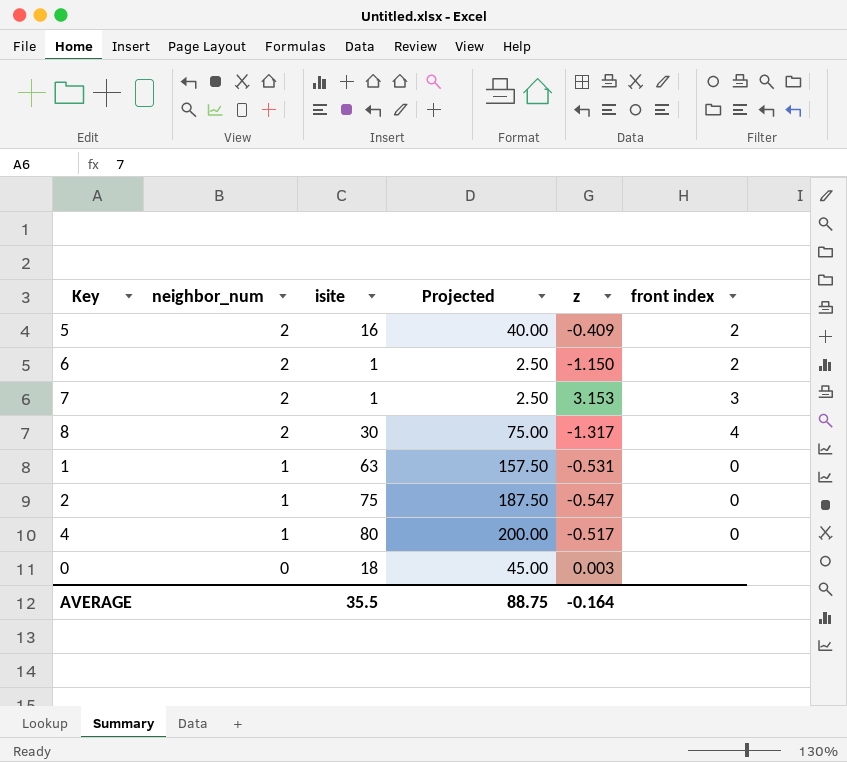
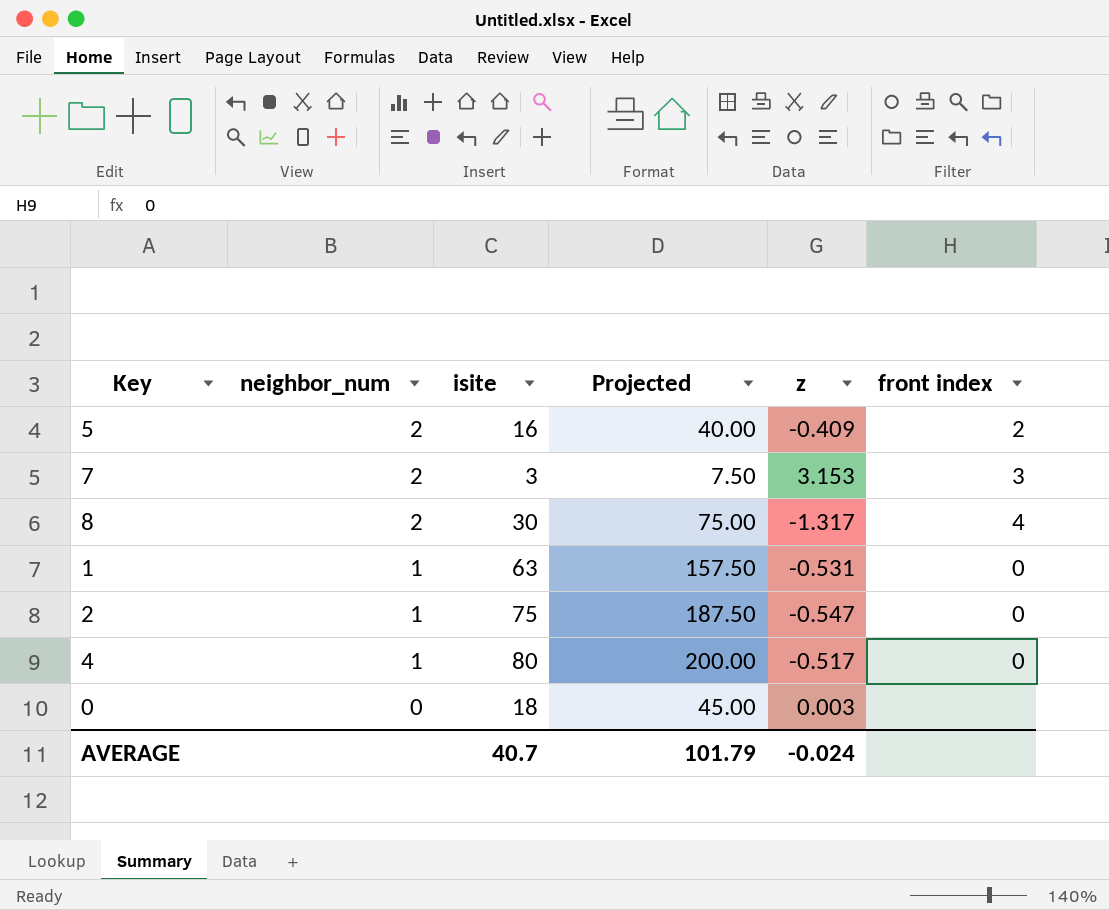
row 6: 2 | 1 | 2.50 | -1.150 | 2 -> none
7 | isite: 1 -> 3
7 | Projected: 2.50 -> 7.50
AVERAGE | isite: 35.5 -> 40.7
AVERAGE | Projected: 88.75 -> 101.79
AVERAGE | z: -0.164 -> -0.024

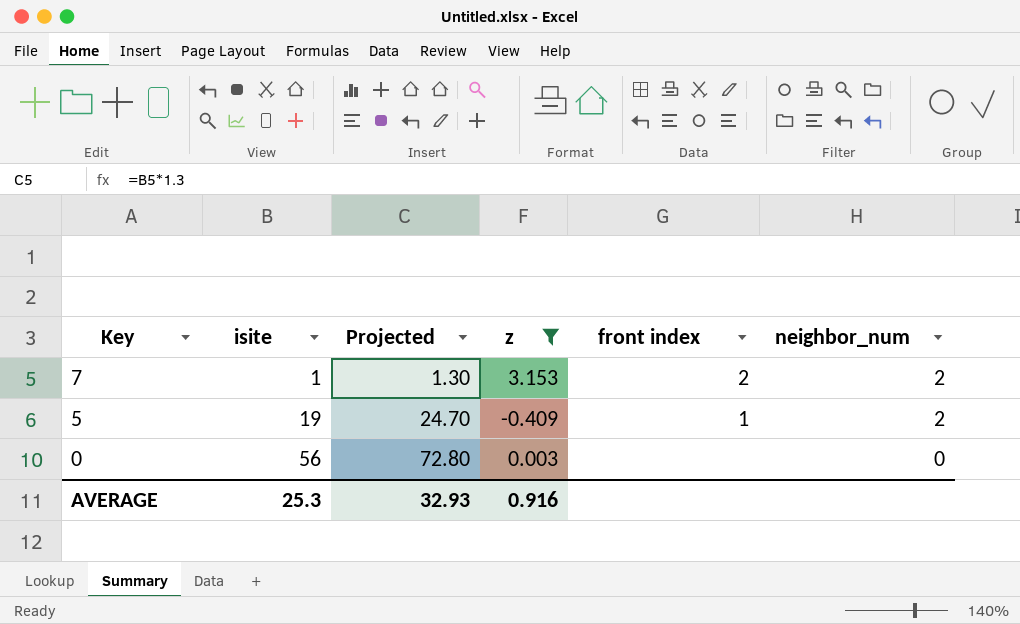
filter: none -> z >= -0.409
row order: neighbor_num descending -> Key descending
column Projected | formula: [isite] * 2.5 -> [isite] * 1.3
column neighbor_num | position: 2 -> 6
7 | isite: 3 -> 1
7 | front index: 3 -> 2
5 | isite: 16 -> 19
5 | front index: 2 -> 1
0 | isite: 18 -> 56
AVERAGE | isite: 40.7 -> 25.3
AVERAGE | Projected: 101.79 -> 32.93
AVERAGE | z: -0.024 -> 0.916

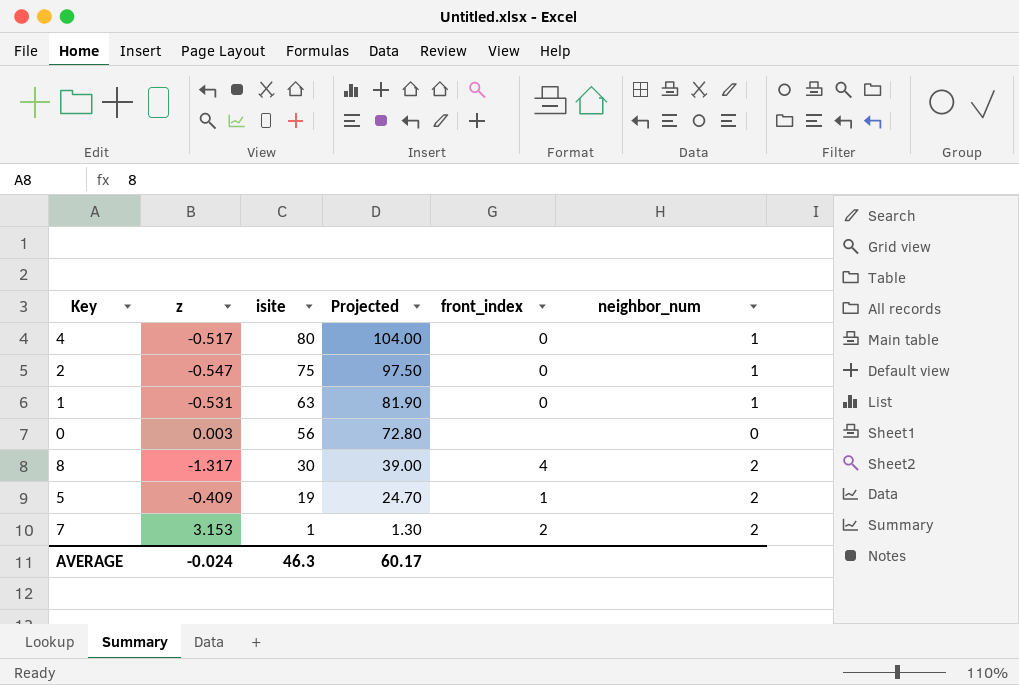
filter: z >= -0.409 -> none
row order: Key descending -> isite descending
column z | position: 4 -> 2
column name: front index -> front_index
AVERAGE | z: 0.916 -> -0.024
AVERAGE | isite: 25.3 -> 46.3
AVERAGE | Projected: 32.93 -> 60.17

